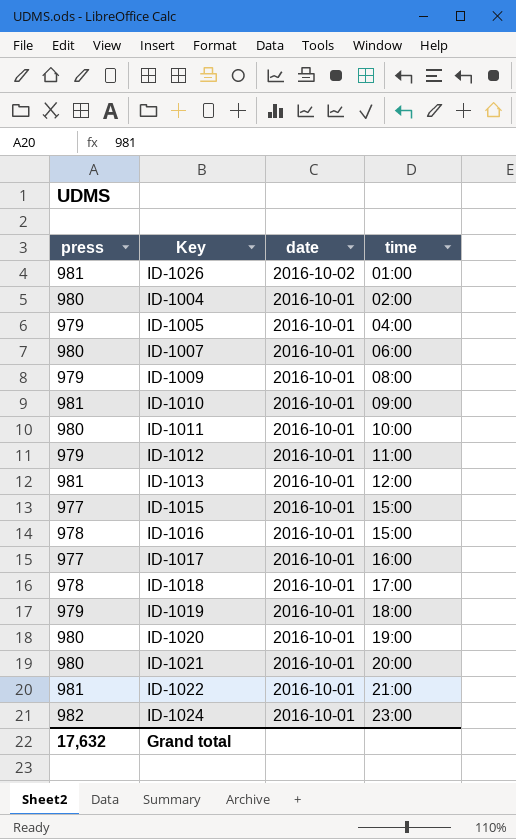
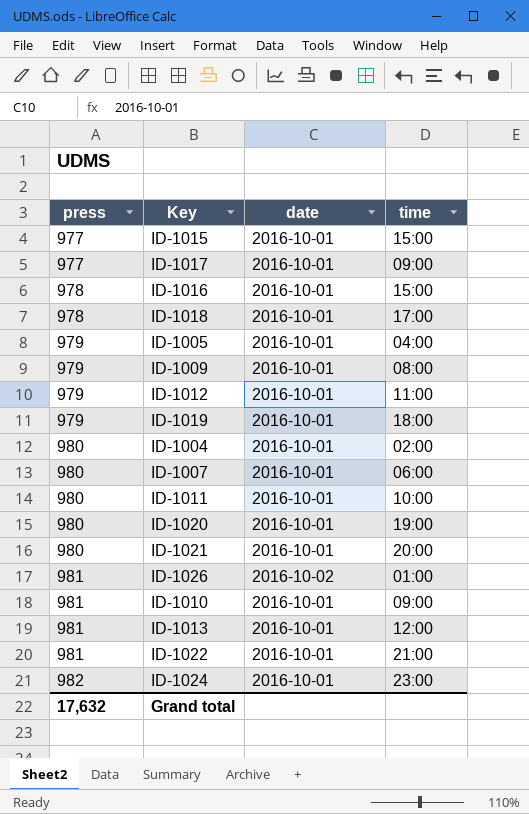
row order: date descending -> press ascending
ID-1017 | time: 16:00 -> 09:00

